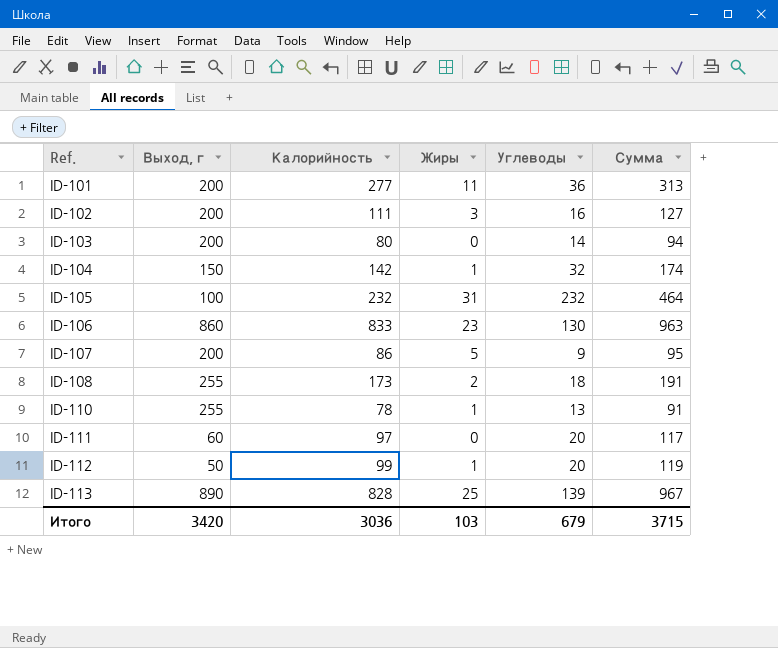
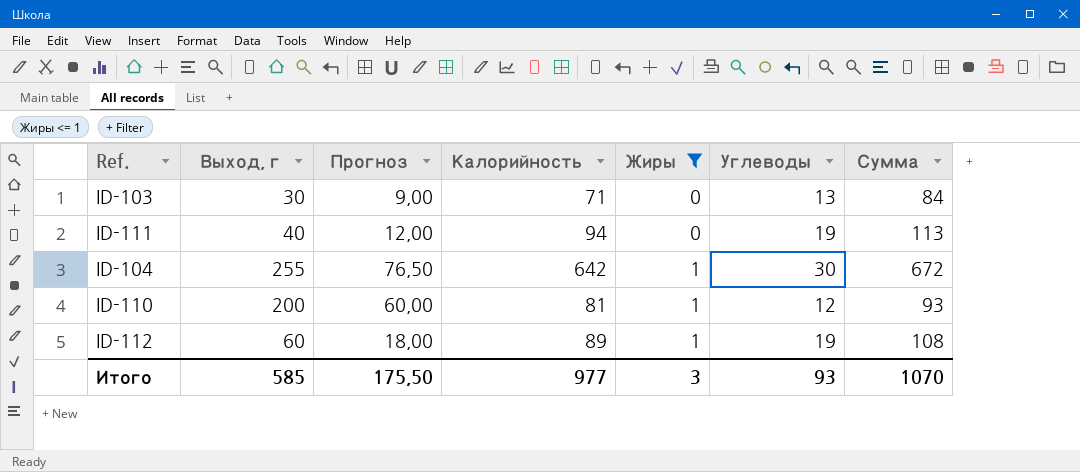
filter: none -> Жиры <= 1
row order: Ref. ascending -> Жиры ascending
column Прогноз | formula: none -> [Выход, г] * 0,3
ID-103 | Выход, г: 200 -> 30
ID-103 | Калорийность: 80 -> 71
ID-103 | Углеводы: 14 -> 13
ID-103 | Сумма: 94 -> 84
ID-111 | Выход, г: 60 -> 40
ID-111 | Калорийность: 97 -> 94
ID-111 | Углеводы: 20 -> 19
ID-111 | Сумма: 117 -> 113
ID-104 | Выход, г: 150 -> 255
ID-104 | Калорийность: 142 -> 642
ID-104 | Углеводы: 32 -> 30
ID-104 | Сумма: 174 -> 672
ID-110 | Выход, г: 255 -> 200
ID-110 | Калорийность: 78 -> 81
ID-110 | Углеводы: 13 -> 12
ID-110 | Сумма: 91 -> 93
ID-112 | Выход, г: 50 -> 60
ID-112 | Калорийность: 99 -> 89
ID-112 | Углеводы: 20 -> 19
ID-112 | Сумма: 119 -> 108
Итого | Выход, г: 3420 -> 585
Итого | Калорийность: 3036 -> 977
Итого | Жиры: 103 -> 3
Итого | Углеводы: 679 -> 93
Итого | Сумма: 3715 -> 1070

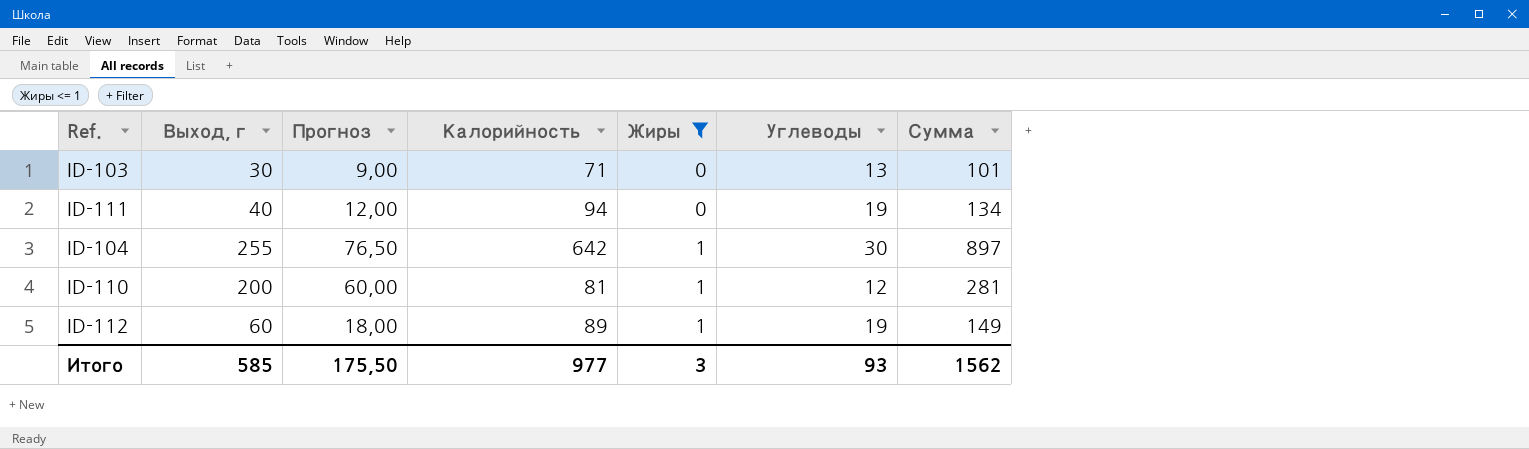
column Сумма | formula: [Калорийность] + [Углеводы] -> [Выход, г] + [Калорийность]
Итого | Сумма: 1070 -> 1562

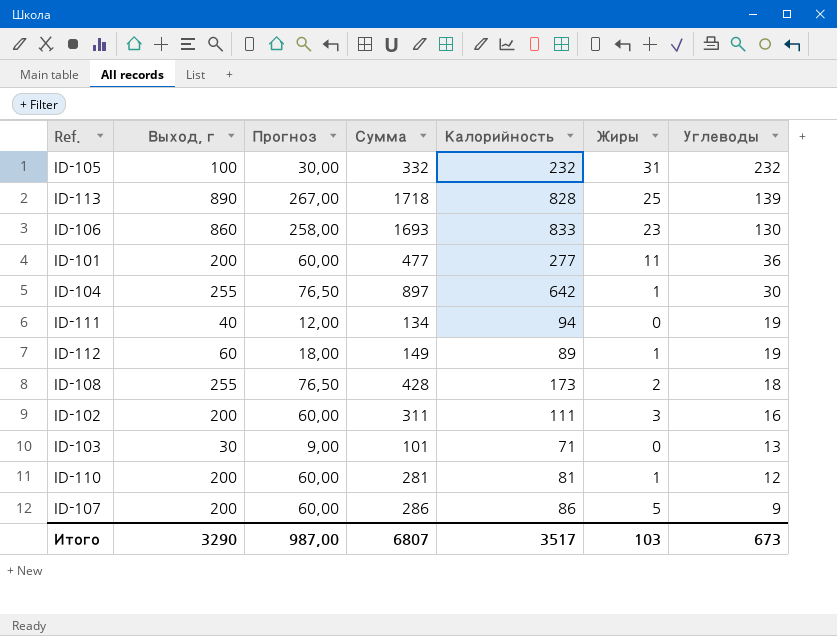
filter: Жиры <= 1 -> none
row order: Жиры ascending -> Углеводы descending
column Сумма | position: 7 -> 4
Итого | Выход, г: 585 -> 3290
Итого | Прогноз: 175,50 -> 987,00
Итого | Сумма: 1562 -> 6807
Итого | Калорийность: 977 -> 3517
Итого | Жиры: 3 -> 103
Итого | Углеводы: 93 -> 673

